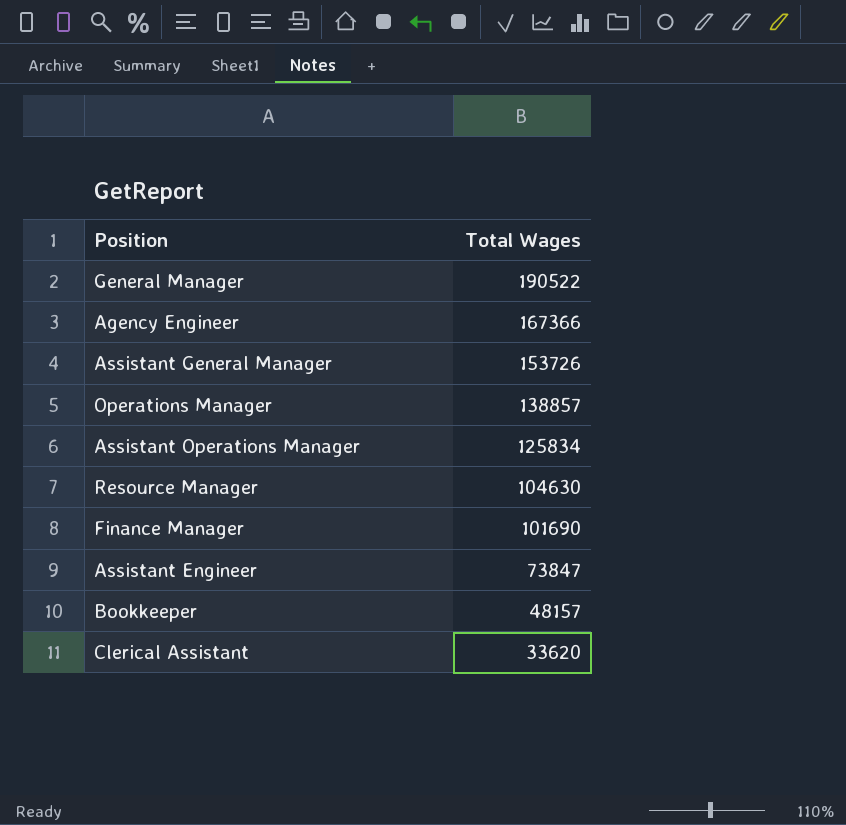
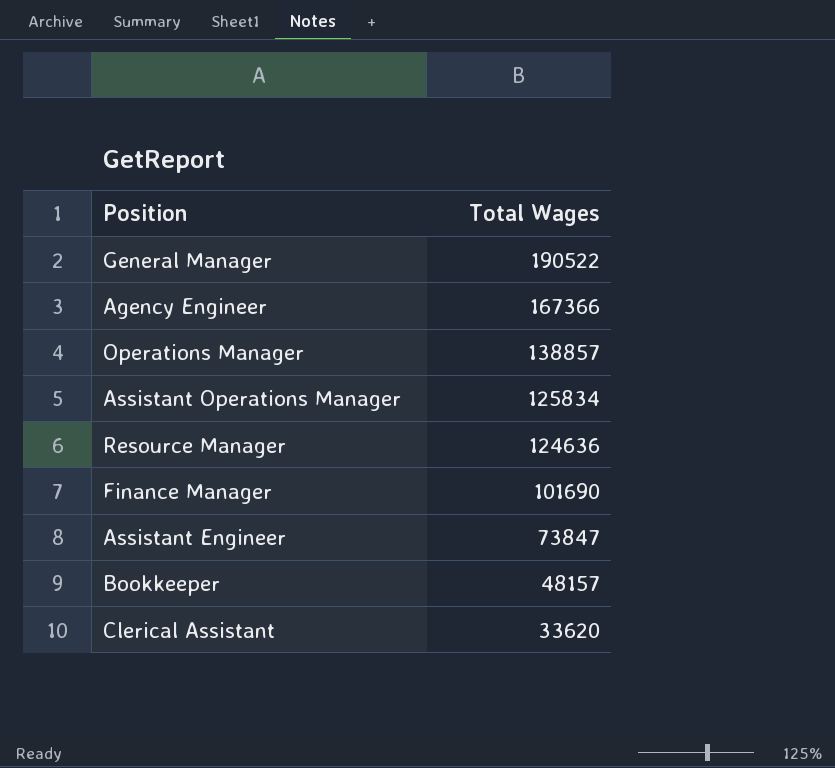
row Assistant General Manager: 153726 -> none
Resource Manager | Total Wages: 104630 -> 124636

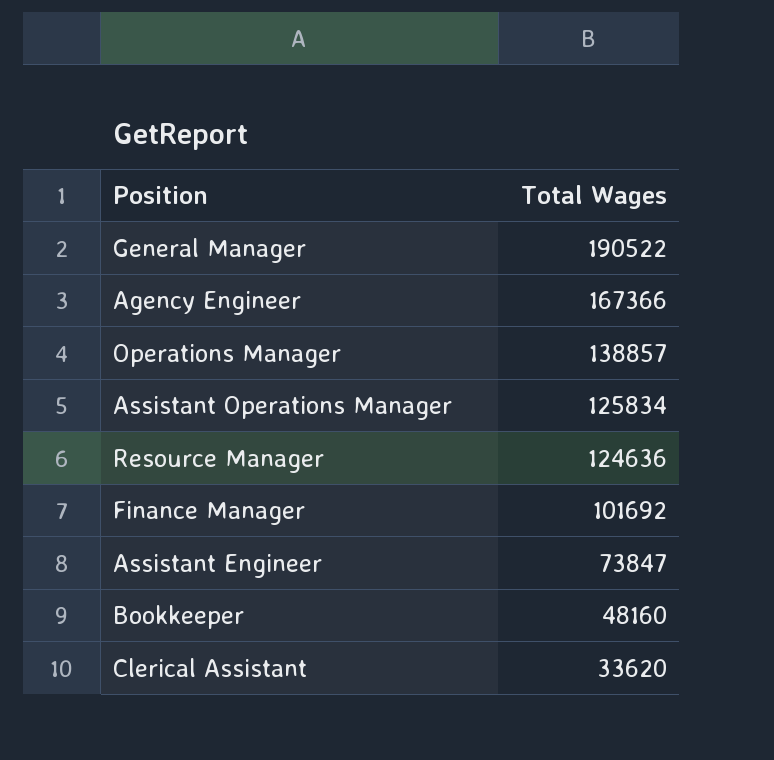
Finance Manager | Total Wages: 101690 -> 101692
Bookkeeper | Total Wages: 48157 -> 48160

